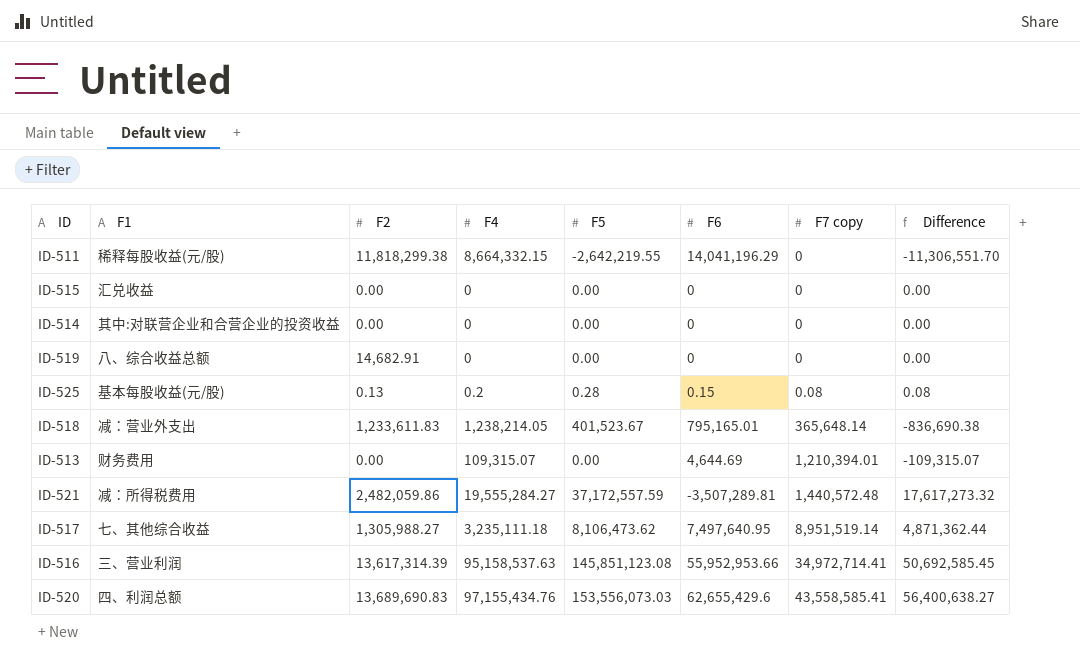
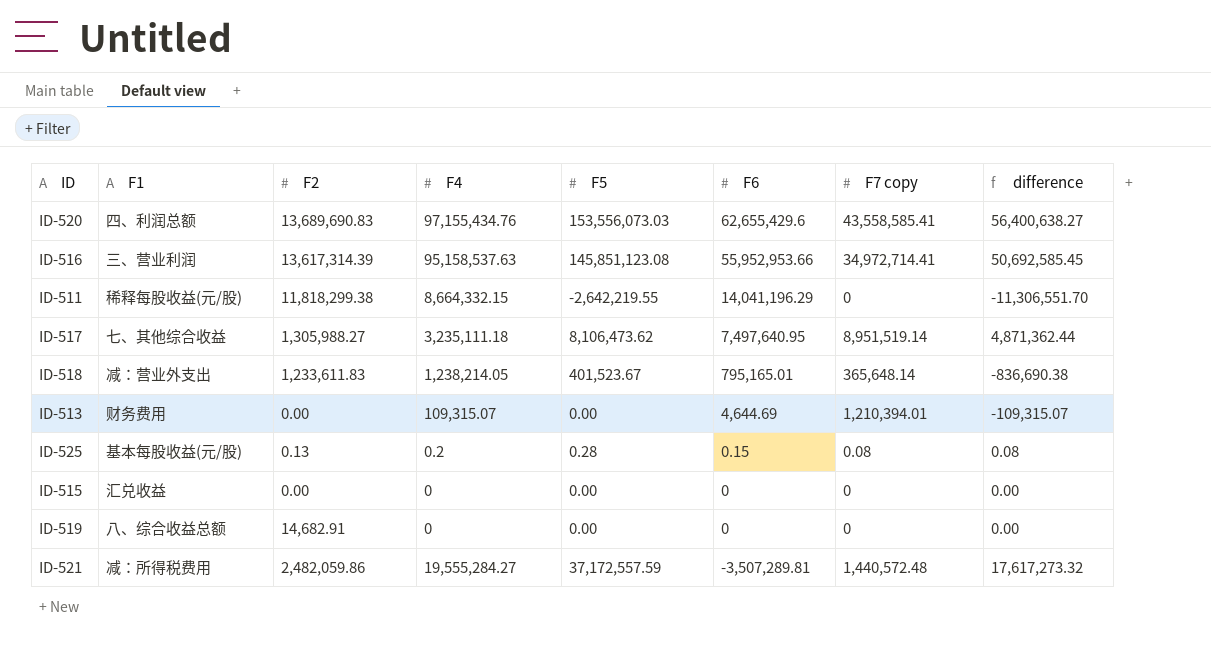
row order: F7 copy ascending -> F6 descending
column name: Difference -> difference
row ID-514: 其中:对联营企业和合营企业的投资收益 | 0.00 | 0 | 0.00 | 0 | 0 | 0.00 -> none

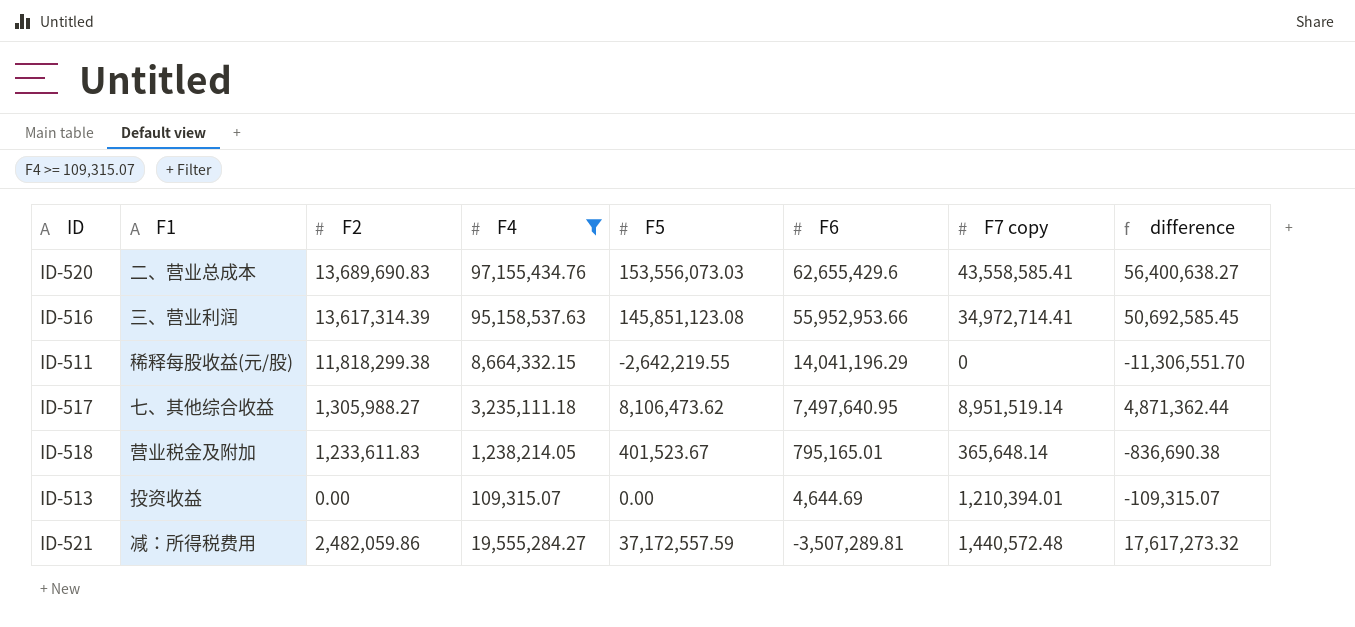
filter: none -> F4 >= 109,315.07
ID-520 | F1: 四、利润总额 -> 二、营业总成本
ID-518 | F1: 减：营业外支出 -> 营业税金及附加
ID-513 | F1: 财务费用 -> 投资收益

